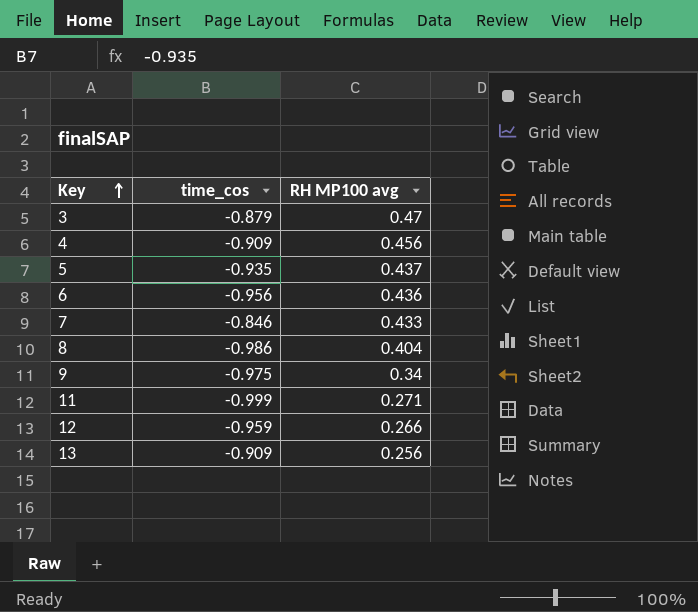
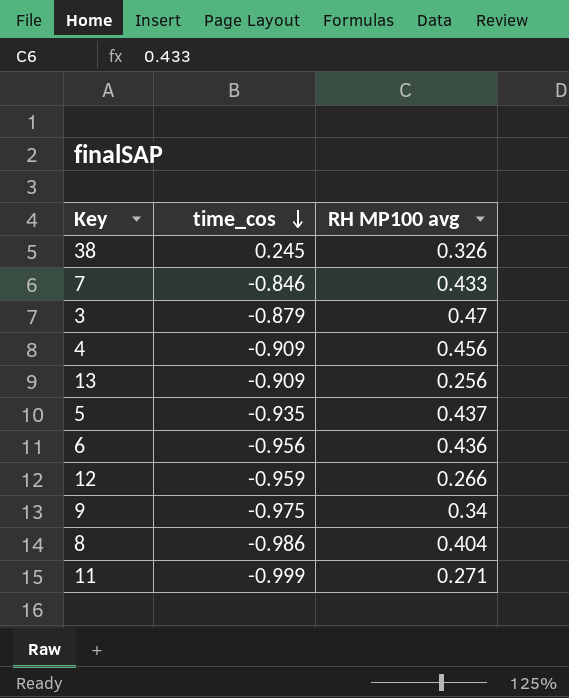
row order: Key ascending -> time_cos descending
row 38: none -> 0.245 | 0.326

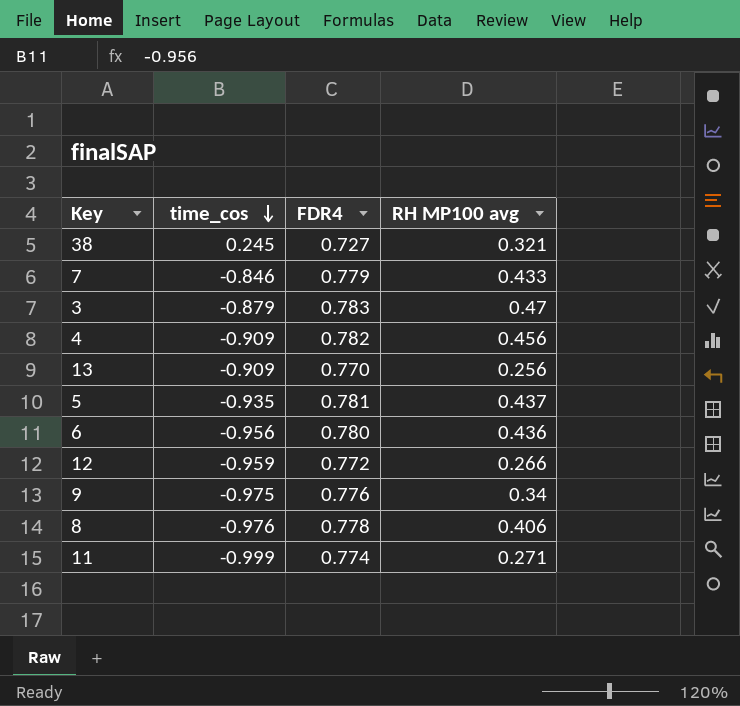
column FDR4 | position: none -> 3
38 | RH MP100 avg: 0.326 -> 0.321
8 | time_cos: -0.986 -> -0.976
8 | RH MP100 avg: 0.404 -> 0.406

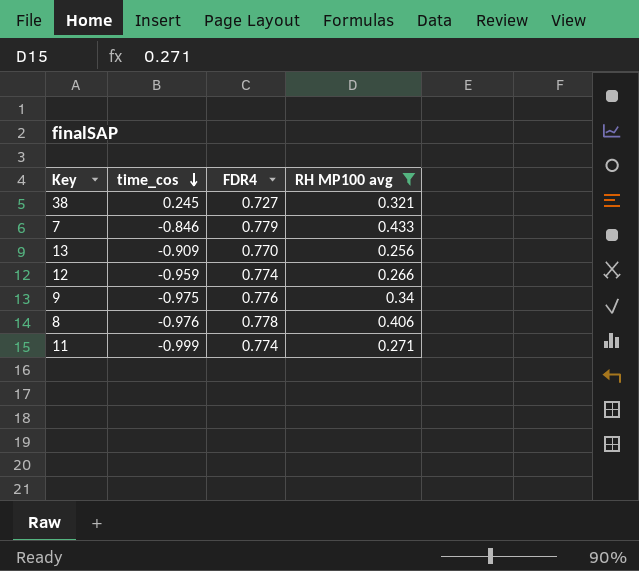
filter: none -> RH MP100 avg <= 0.433
12 | FDR4: 0.772 -> 0.774

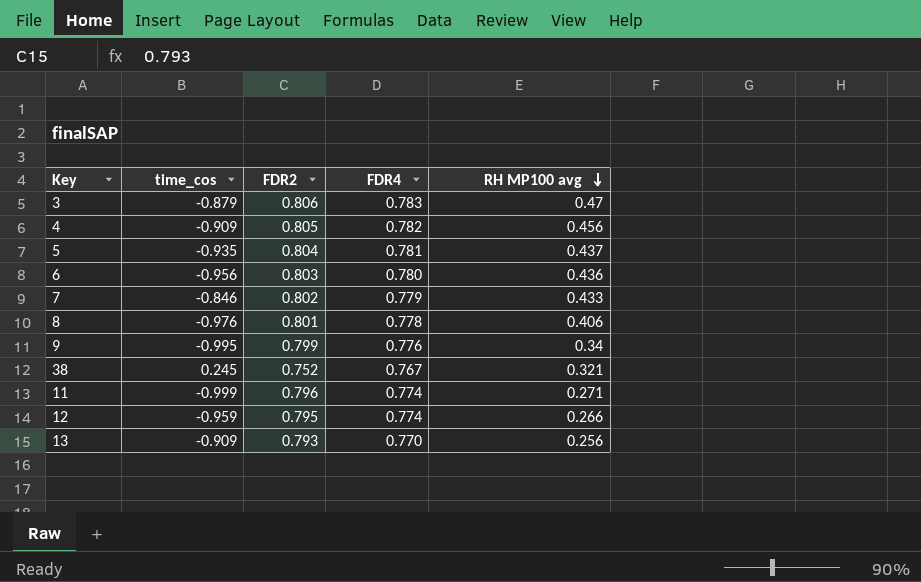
filter: RH MP100 avg <= 0.433 -> none
row order: time_cos descending -> RH MP100 avg descending
column FDR2 | position: none -> 3
9 | time_cos: -0.975 -> -0.995
38 | FDR4: 0.727 -> 0.767

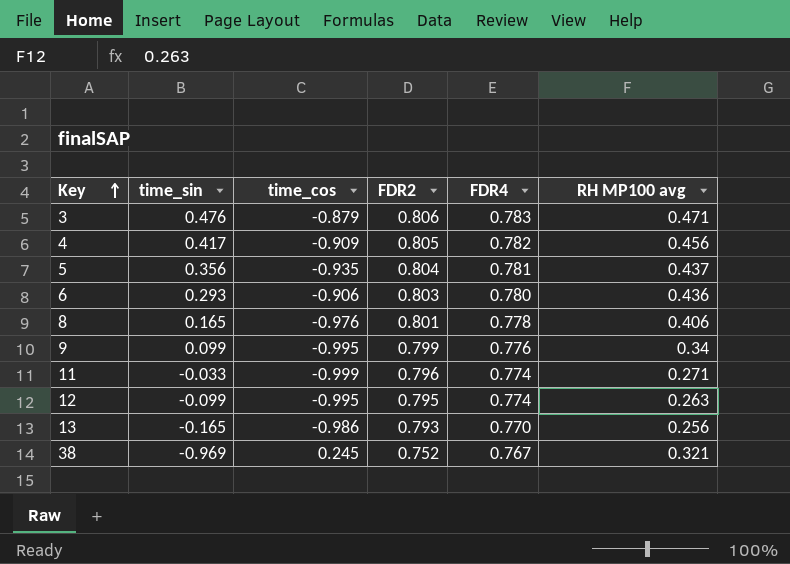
row order: RH MP100 avg descending -> Key ascending
column time_sin | position: none -> 2
row 7: -0.846 | 0.802 | 0.779 | 0.433 -> none
3 | RH MP100 avg: 0.47 -> 0.471
6 | time_cos: -0.956 -> -0.906
12 | time_cos: -0.959 -> -0.995
12 | RH MP100 avg: 0.266 -> 0.263
13 | time_cos: -0.909 -> -0.986

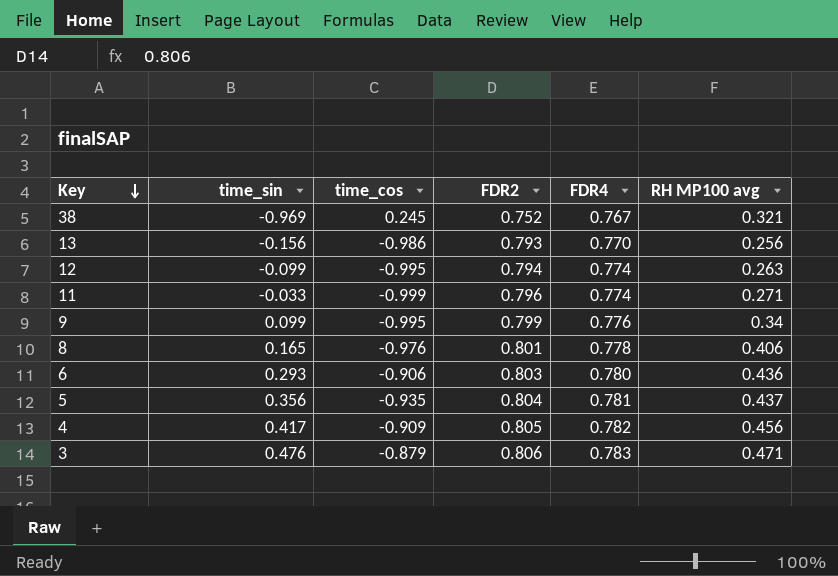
row order: Key ascending -> Key descending
13 | time_sin: -0.165 -> -0.156
12 | FDR2: 0.795 -> 0.794

